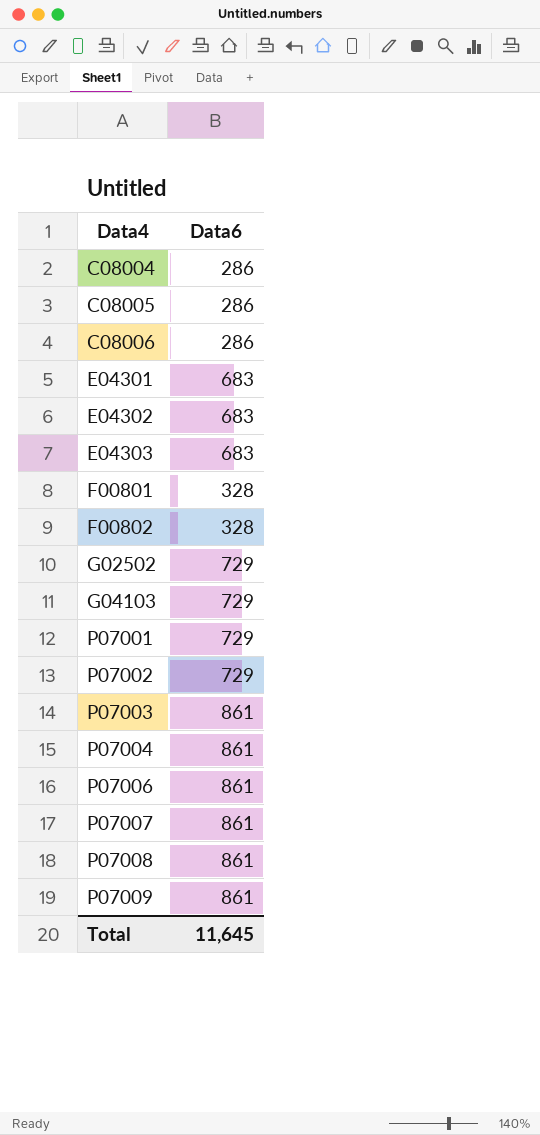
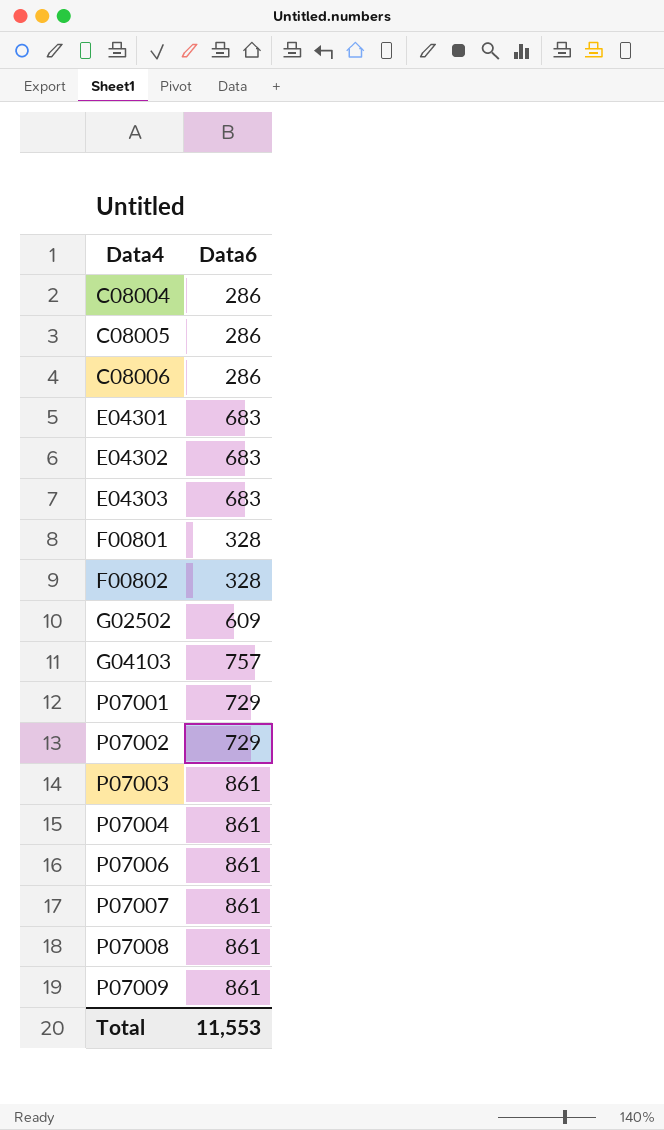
G02502 | Data6: 729 -> 609
G04103 | Data6: 729 -> 757
Total | Data6: 11,645 -> 11,553

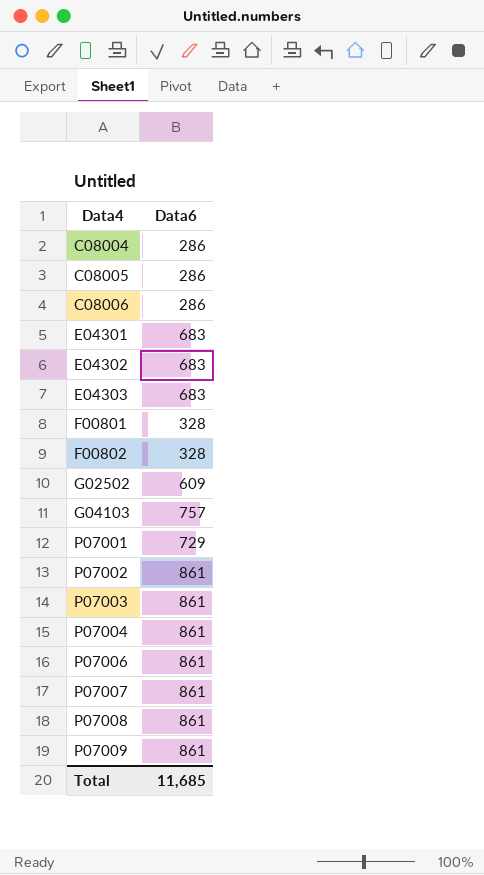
P07002 | Data6: 729 -> 861
Total | Data6: 11,553 -> 11,685

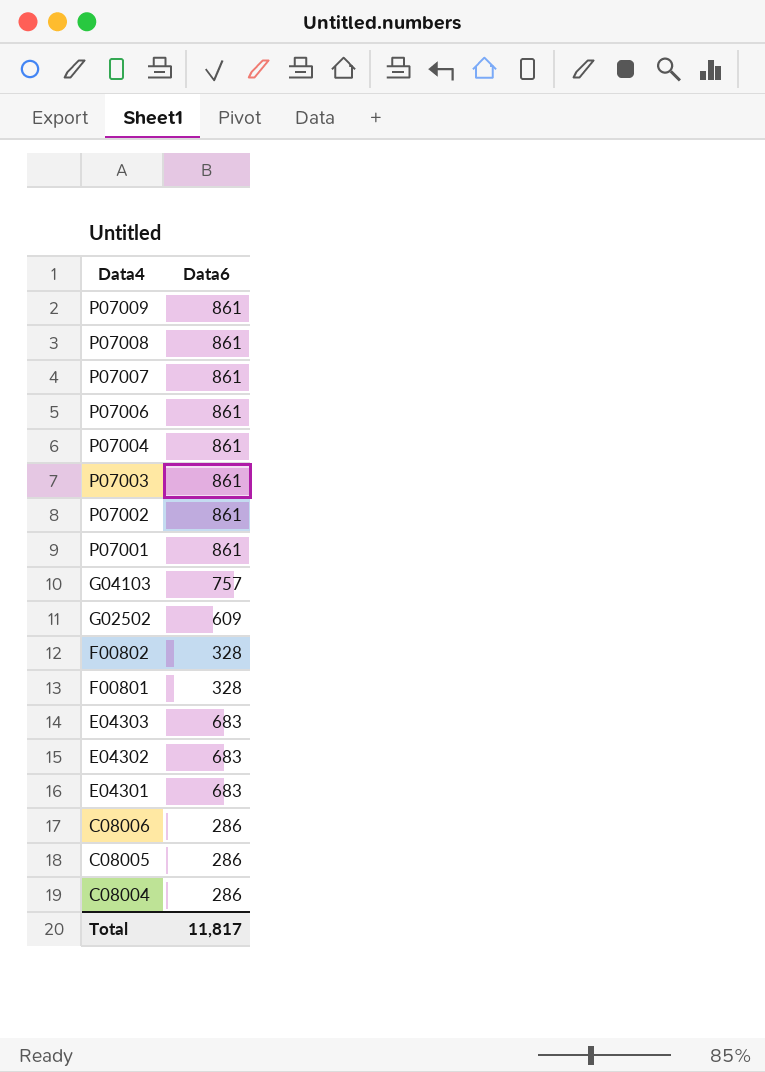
row order: Data4 ascending -> Data4 descending
P07001 | Data6: 729 -> 861
Total | Data6: 11,685 -> 11,817

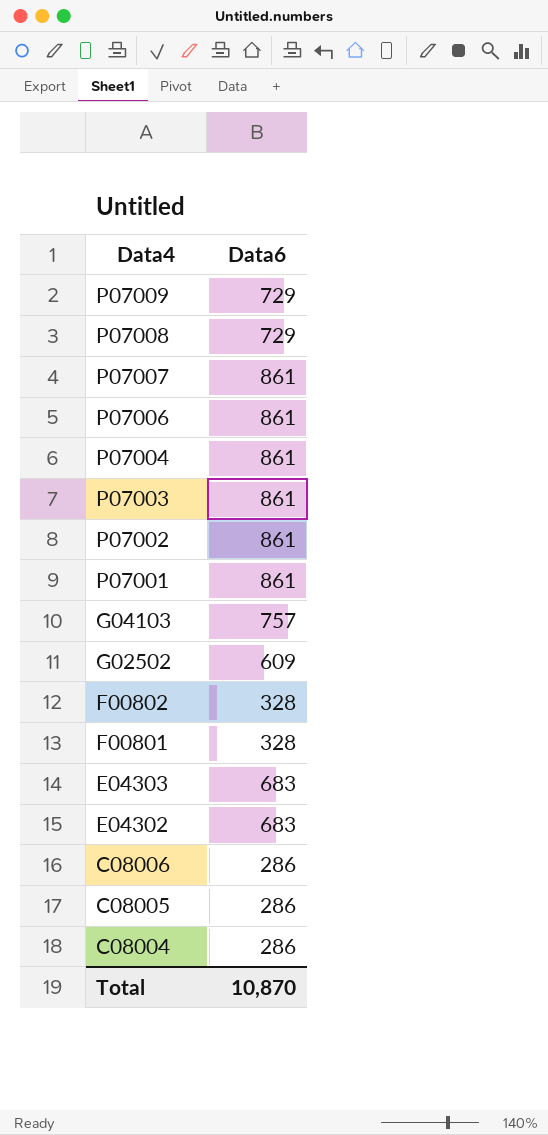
row E04301: 683 -> none
P07009 | Data6: 861 -> 729
P07008 | Data6: 861 -> 729
Total | Data6: 11,817 -> 10,870

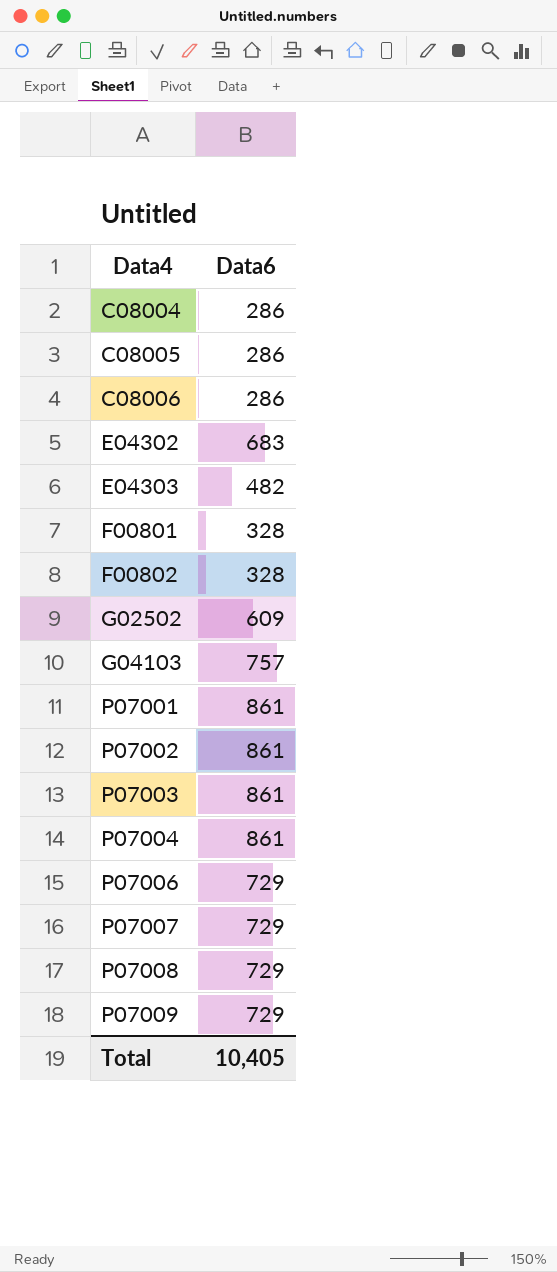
row order: Data4 descending -> Data4 ascending
E04303 | Data6: 683 -> 482
P07006 | Data6: 861 -> 729
P07007 | Data6: 861 -> 729
Total | Data6: 10,870 -> 10,405

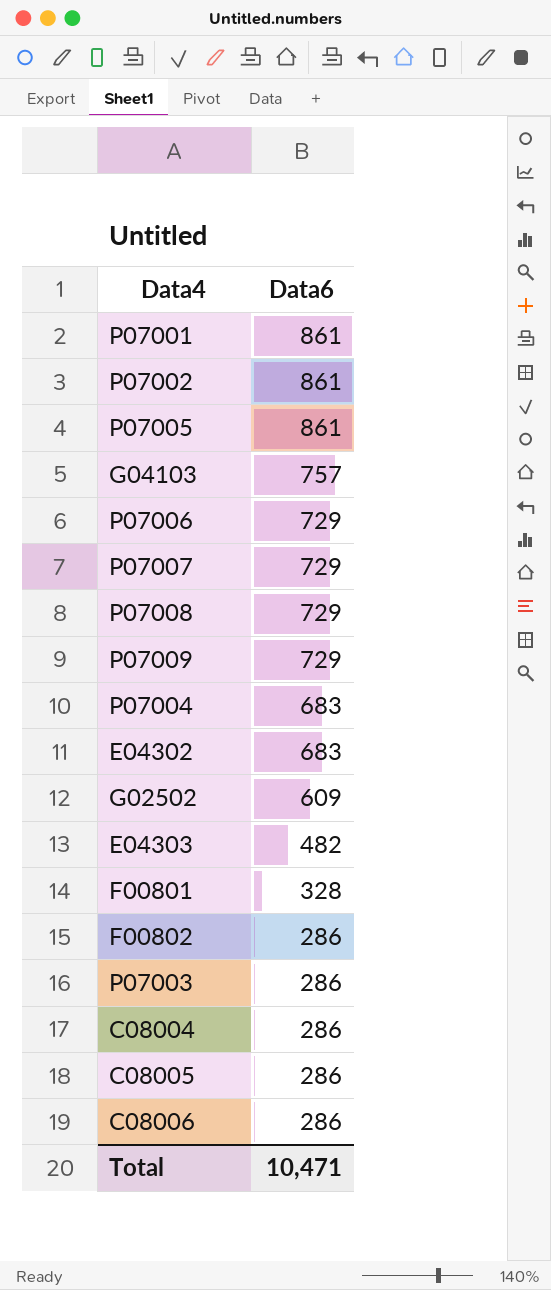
row order: Data4 ascending -> Data6 descending
row P07005: none -> 861
P07004 | Data6: 861 -> 683
F00802 | Data6: 328 -> 286
P07003 | Data6: 861 -> 286
Total | Data6: 10,405 -> 10,471

